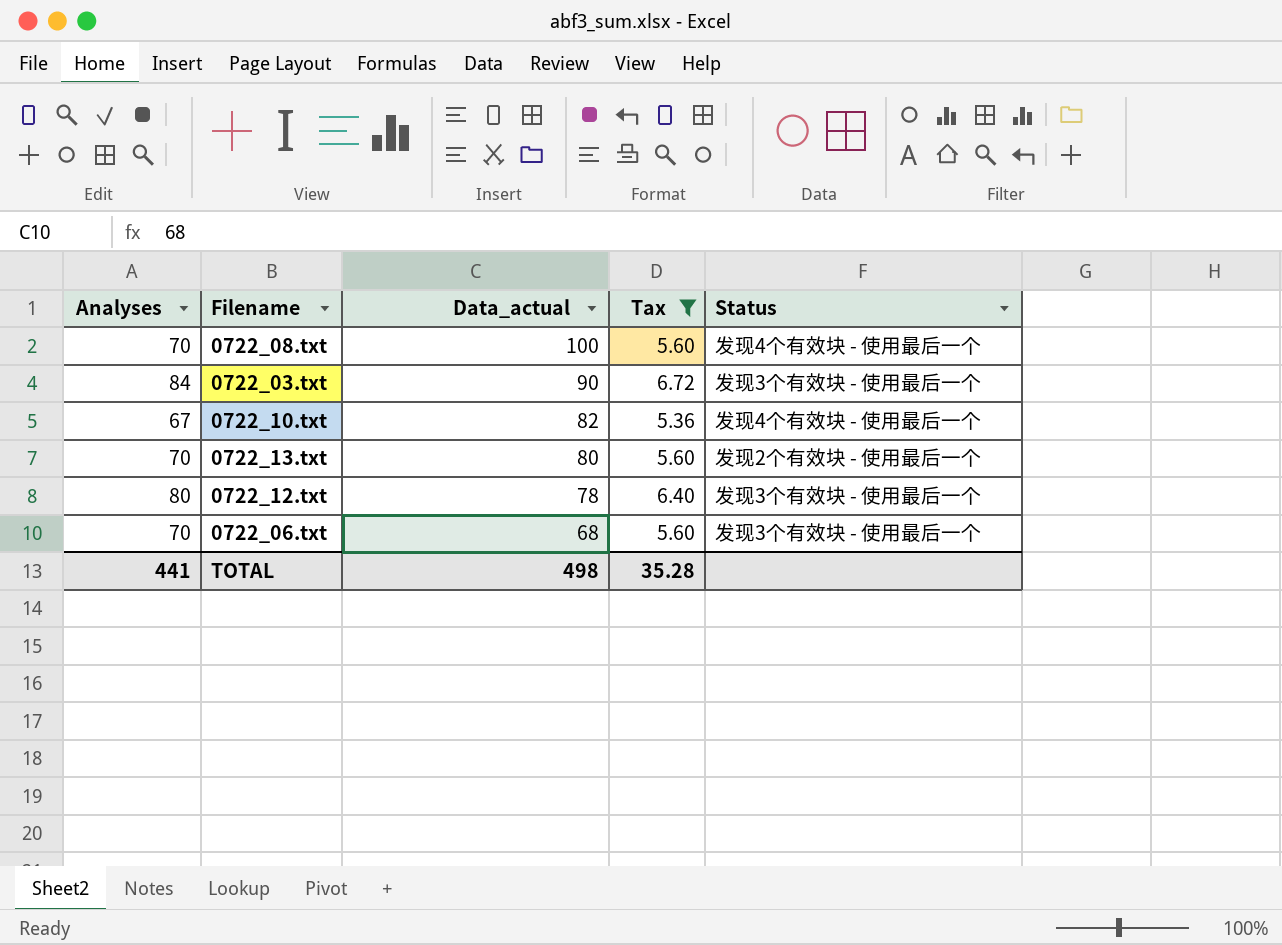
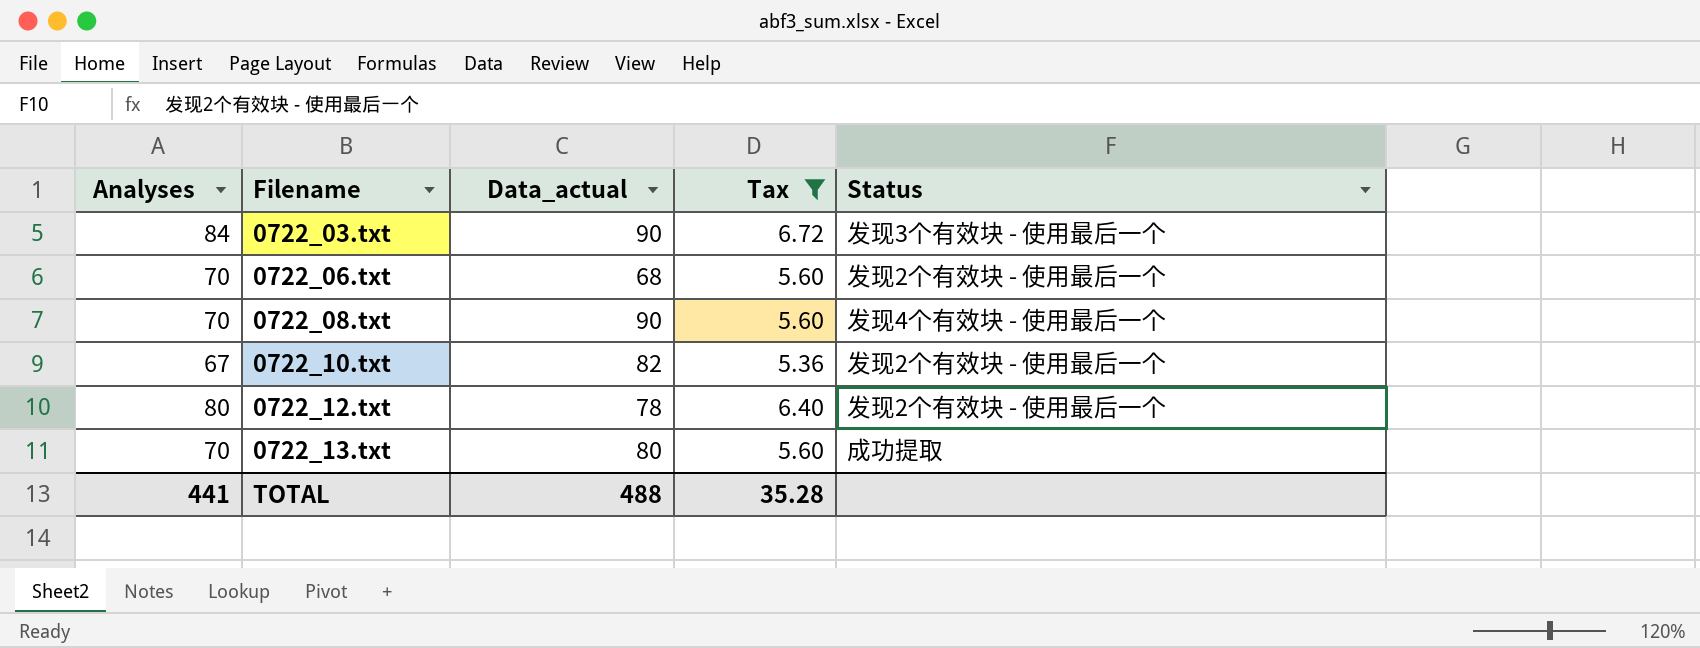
row order: Data_actual descending -> Filename ascending
0722_06.txt | Status: 发现3个有效块 - 使用最后一个 -> 发现2个有效块 - 使用最后一个
0722_08.txt | Data_actual: 100 -> 90
0722_10.txt | Status: 发现4个有效块 - 使用最后一个 -> 发现2个有效块 - 使用最后一个
0722_12.txt | Status: 发现3个有效块 - 使用最后一个 -> 发现2个有效块 - 使用最后一个
0722_13.txt | Status: 发现2个有效块 - 使用最后一个 -> 成功提取
TOTAL | Data_actual: 498 -> 488

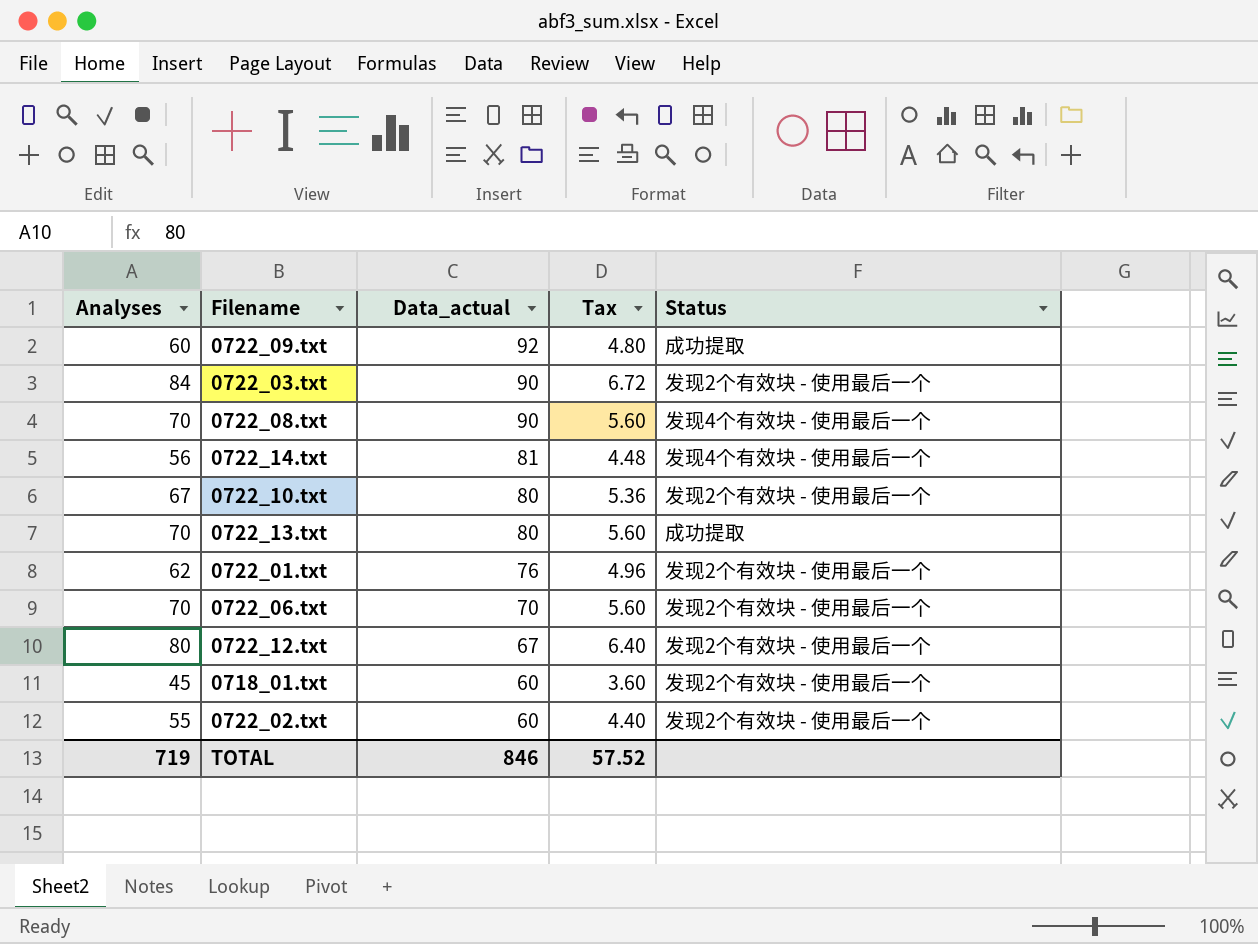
filter: Tax >= 5.36 -> none
row order: Filename ascending -> Data_actual descending
0722_03.txt | Status: 发现3个有效块 - 使用最后一个 -> 发现2个有效块 - 使用最后一个
0722_10.txt | Data_actual: 82 -> 80
0722_06.txt | Data_actual: 68 -> 70
0722_12.txt | Data_actual: 78 -> 67
TOTAL | Analyses: 441 -> 719
TOTAL | Data_actual: 488 -> 846
TOTAL | Tax: 35.28 -> 57.52

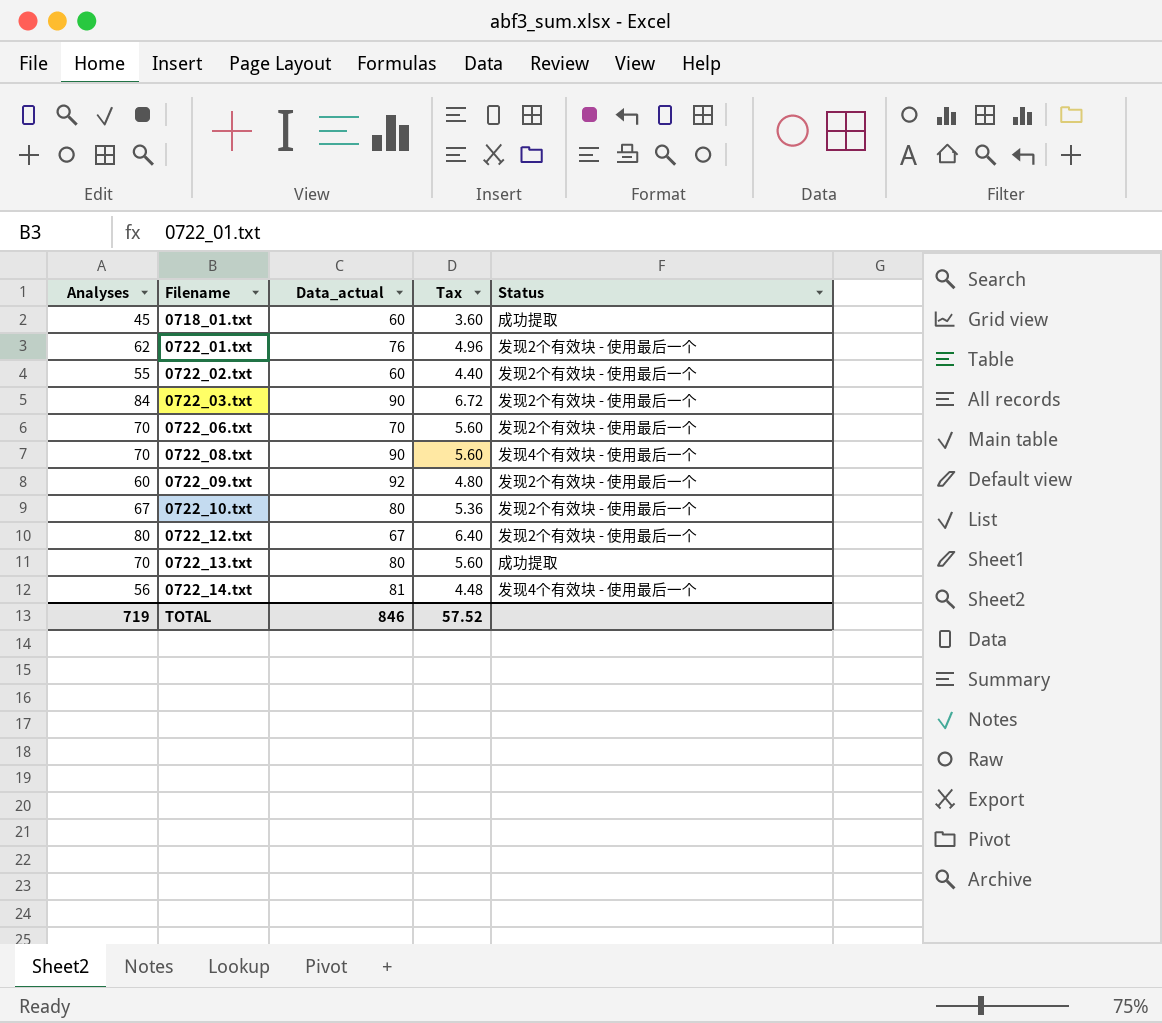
row order: Data_actual descending -> Filename ascending
0718_01.txt | Status: 发现2个有效块 - 使用最后一个 -> 成功提取
0722_09.txt | Status: 成功提取 -> 发现2个有效块 - 使用最后一个

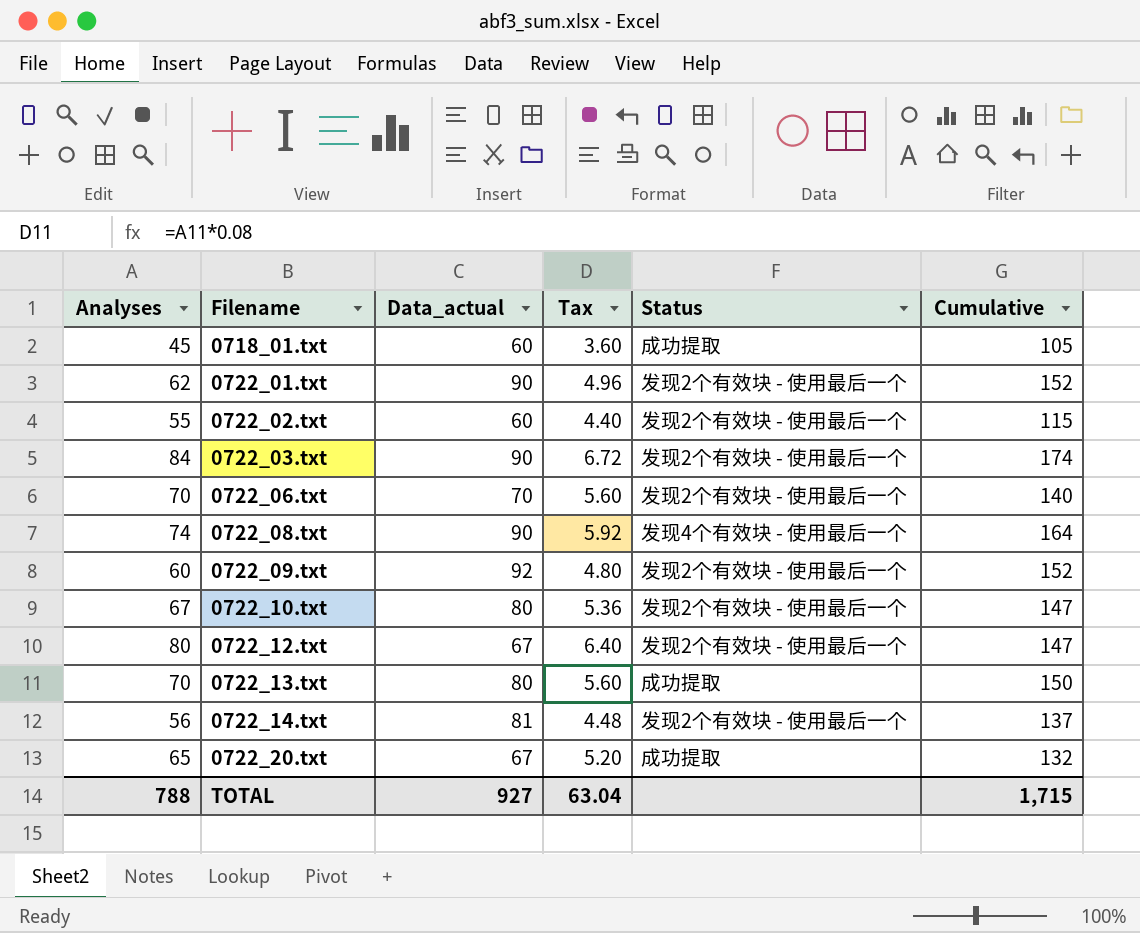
column Cumulative | formula: none -> [Analyses] + [Data_actual]
0722_01.txt | Data_actual: 76 -> 90
0722_08.txt | Analyses: 70 -> 74
0722_08.txt | Tax: 5.60 -> 5.92
0722_14.txt | Status: 发现4个有效块 - 使用最后一个 -> 发现2个有效块 - 使用最后一个
row 0722_20.txt: none -> 65 | 67 | 5.20 | 成功提取 | 132
TOTAL | Analyses: 719 -> 788
TOTAL | Data_actual: 846 -> 927
TOTAL | Tax: 57.52 -> 63.04

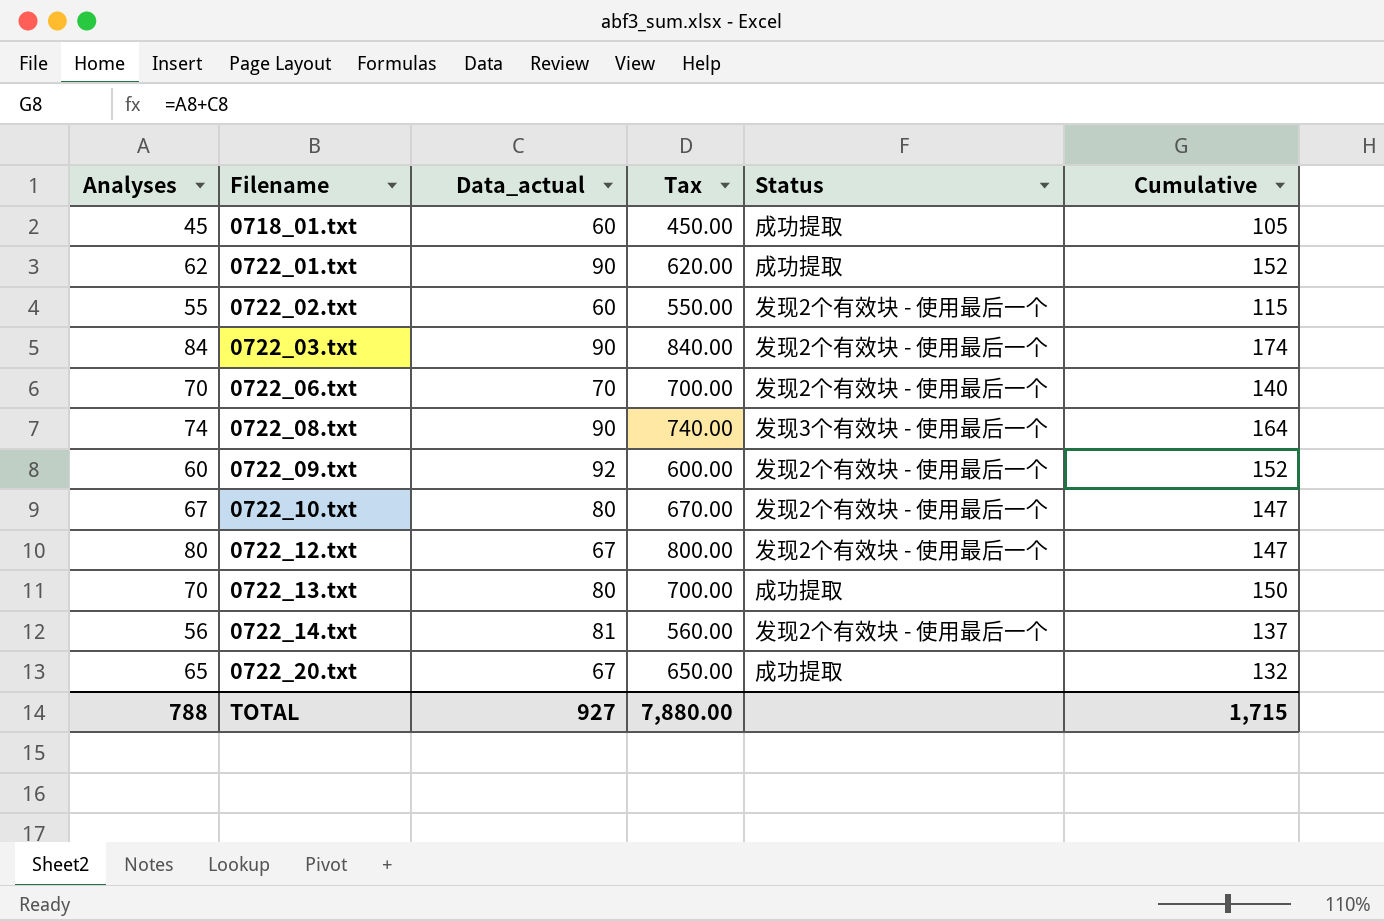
column Tax | formula: [Analyses] * 0.08 -> [Analyses] * 10
0722_01.txt | Status: 发现2个有效块 - 使用最后一个 -> 成功提取
0722_08.txt | Status: 发现4个有效块 - 使用最后一个 -> 发现3个有效块 - 使用最后一个
TOTAL | Tax: 63.04 -> 7,880.00

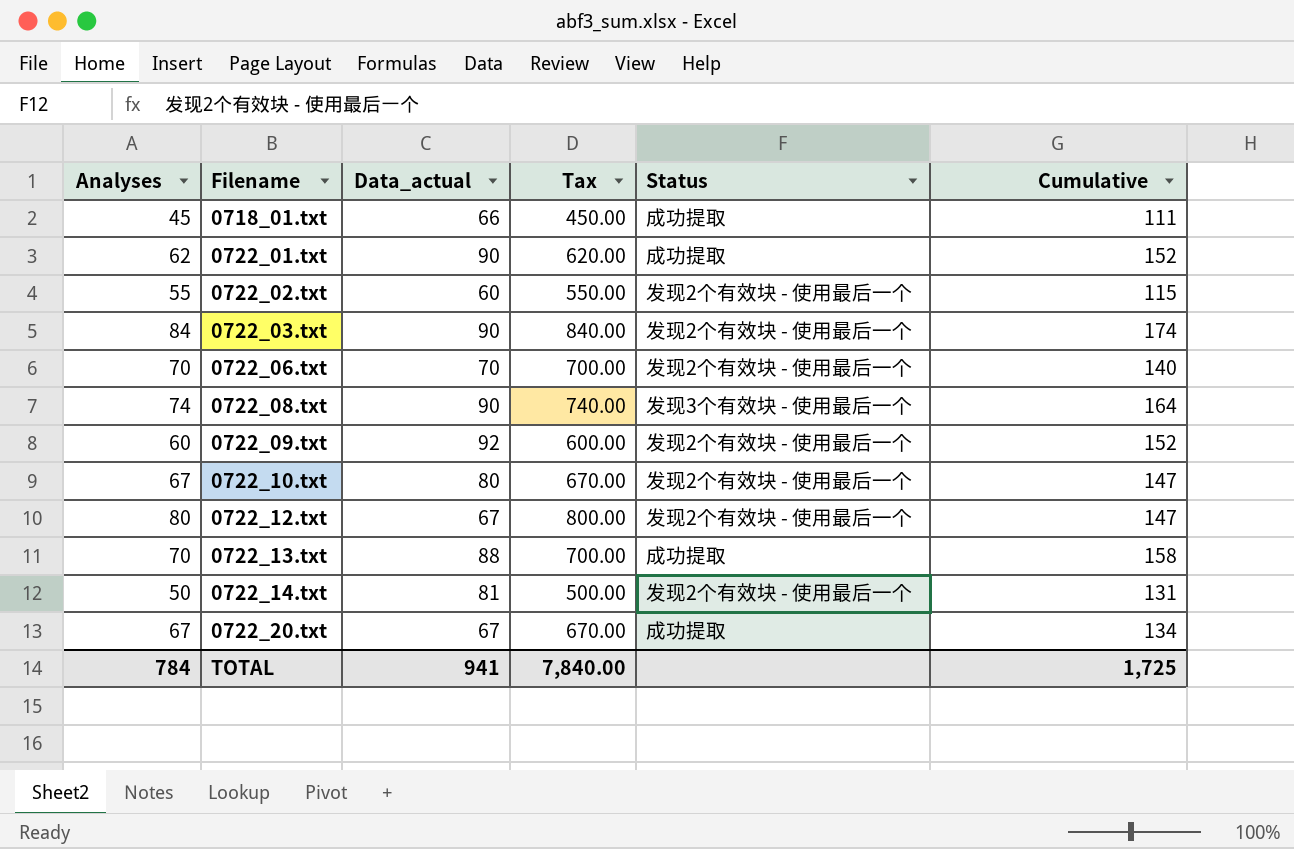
0718_01.txt | Data_actual: 60 -> 66
0718_01.txt | Cumulative: 105 -> 111
0722_13.txt | Data_actual: 80 -> 88
0722_13.txt | Cumulative: 150 -> 158
0722_14.txt | Analyses: 56 -> 50
0722_14.txt | Tax: 560.00 -> 500.00
0722_14.txt | Cumulative: 137 -> 131
0722_20.txt | Analyses: 65 -> 67
0722_20.txt | Tax: 650.00 -> 670.00
0722_20.txt | Cumulative: 132 -> 134
TOTAL | Analyses: 788 -> 784
TOTAL | Data_actual: 927 -> 941
TOTAL | Tax: 7,880.00 -> 7,840.00
TOTAL | Cumulative: 1,715 -> 1,725

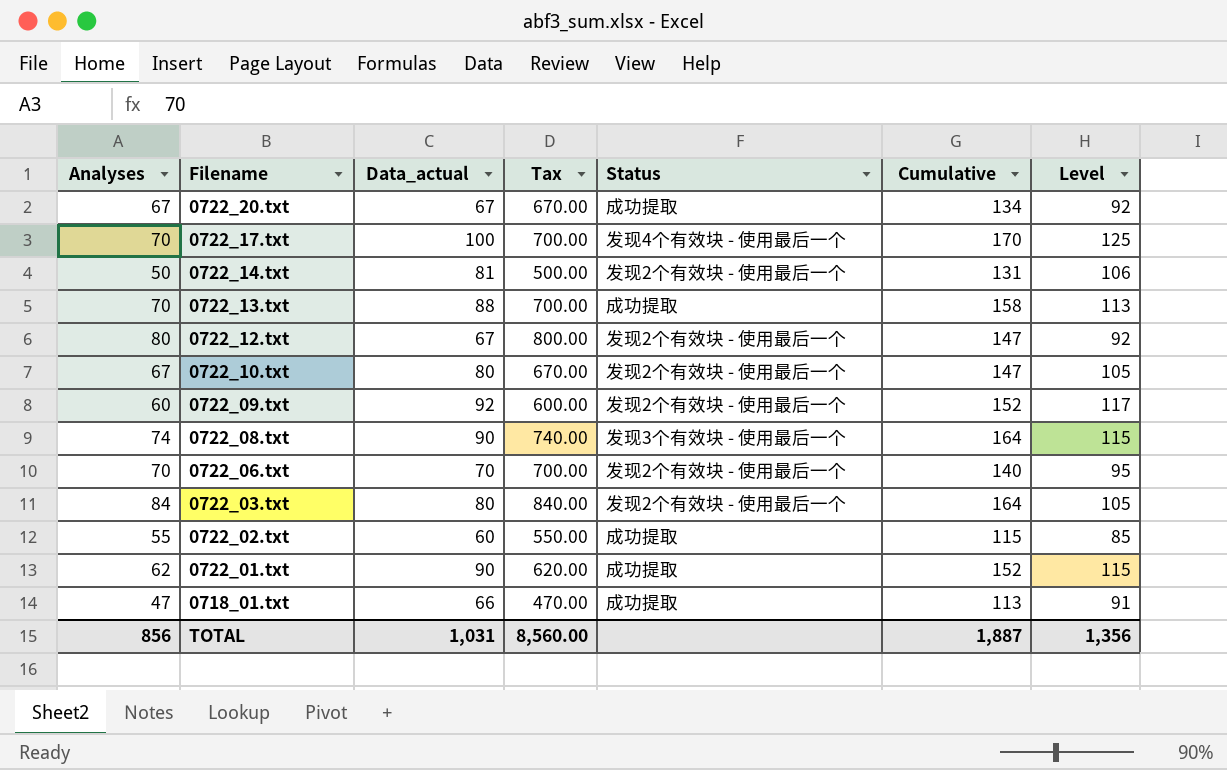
row order: Filename ascending -> Filename descending
column Level | formula: none -> [Data_actual] + 25
row 0722_17.txt: none -> 70 | 100 | 700.00 | 发现4个有效块 - 使用最后一个 | 170 | 125
0722_03.txt | Data_actual: 90 -> 80
0722_03.txt | Cumulative: 174 -> 164
0722_02.txt | Status: 发现2个有效块 - 使用最后一个 -> 成功提取
0718_01.txt | Analyses: 45 -> 47
0718_01.txt | Tax: 450.00 -> 470.00
0718_01.txt | Cumulative: 111 -> 113
TOTAL | Analyses: 784 -> 856
TOTAL | Data_actual: 941 -> 1,031
TOTAL | Tax: 7,840.00 -> 8,560.00
TOTAL | Cumulative: 1,725 -> 1,887

